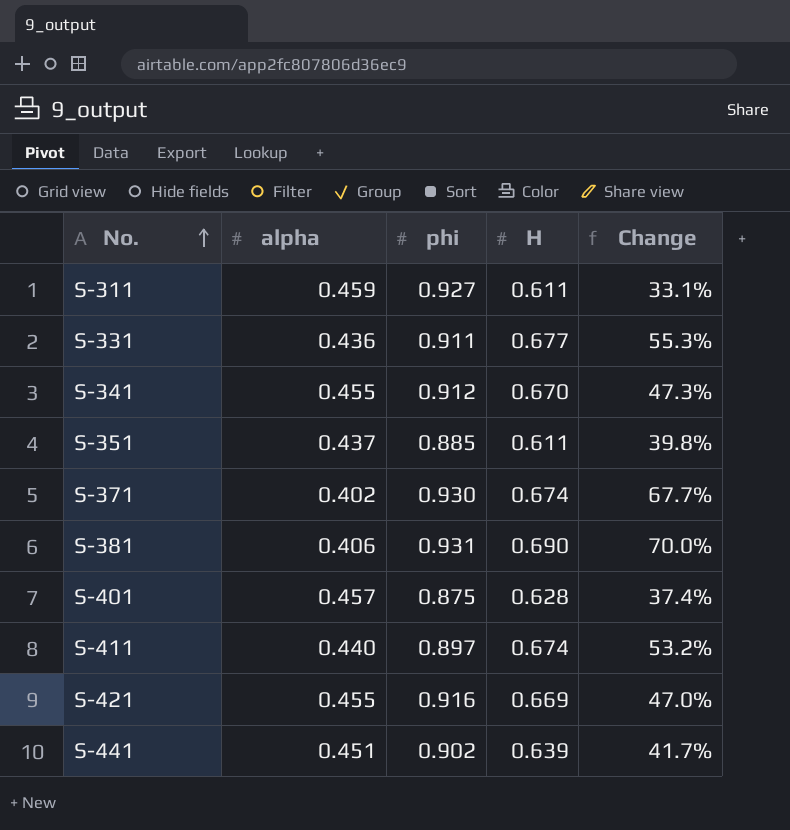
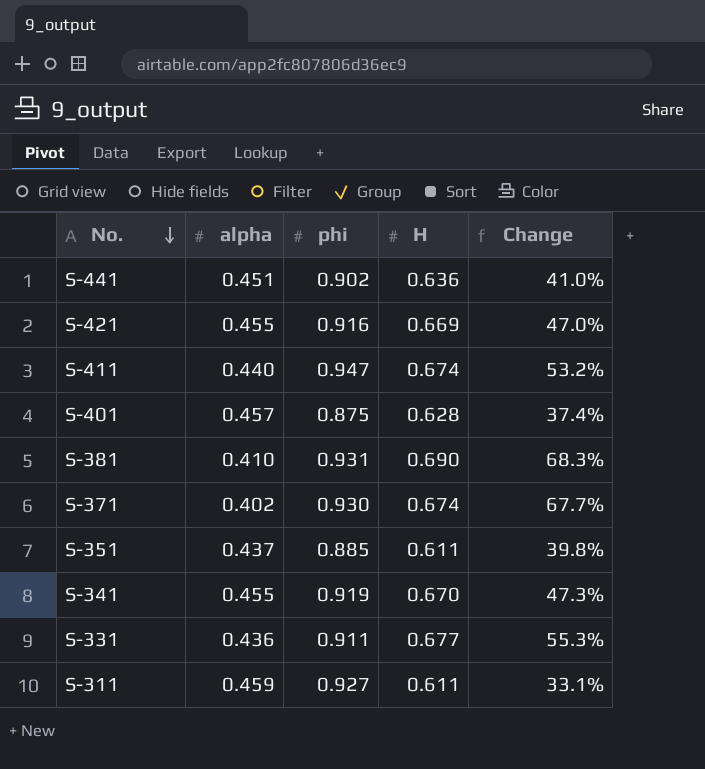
row order: No. ascending -> No. descending
S-441 | H: 0.639 -> 0.636
S-441 | Change: 41.7% -> 41.0%
S-411 | phi: 0.897 -> 0.947
S-381 | alpha: 0.406 -> 0.410
S-381 | Change: 70.0% -> 68.3%
S-341 | phi: 0.912 -> 0.919

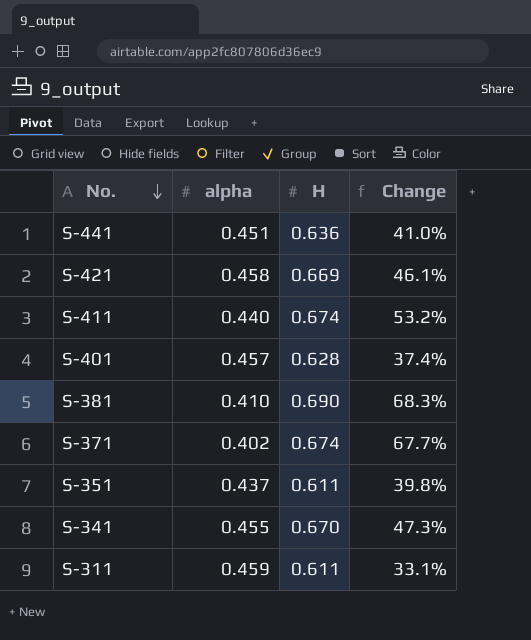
column phi | position: 3 -> none
row S-331: 0.436 | 0.911 | 0.677 | 55.3% -> none
S-421 | alpha: 0.455 -> 0.458
S-421 | Change: 47.0% -> 46.1%

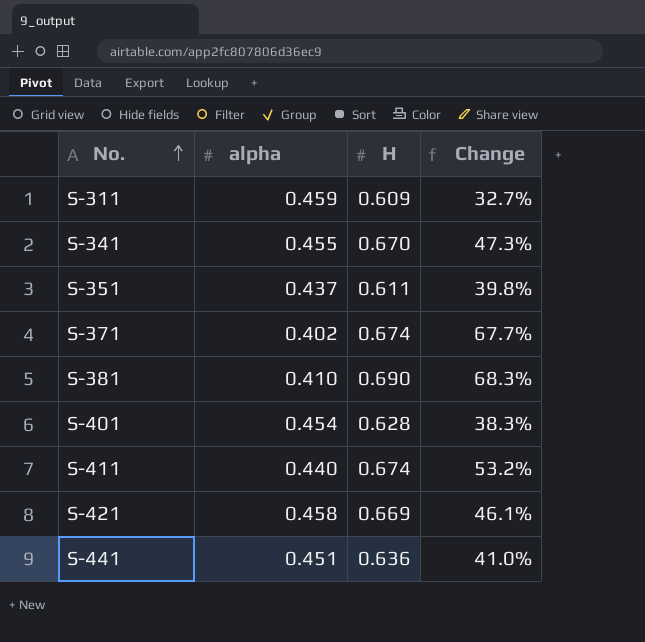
row order: No. descending -> No. ascending
S-311 | H: 0.611 -> 0.609
S-311 | Change: 33.1% -> 32.7%
S-401 | alpha: 0.457 -> 0.454
S-401 | Change: 37.4% -> 38.3%

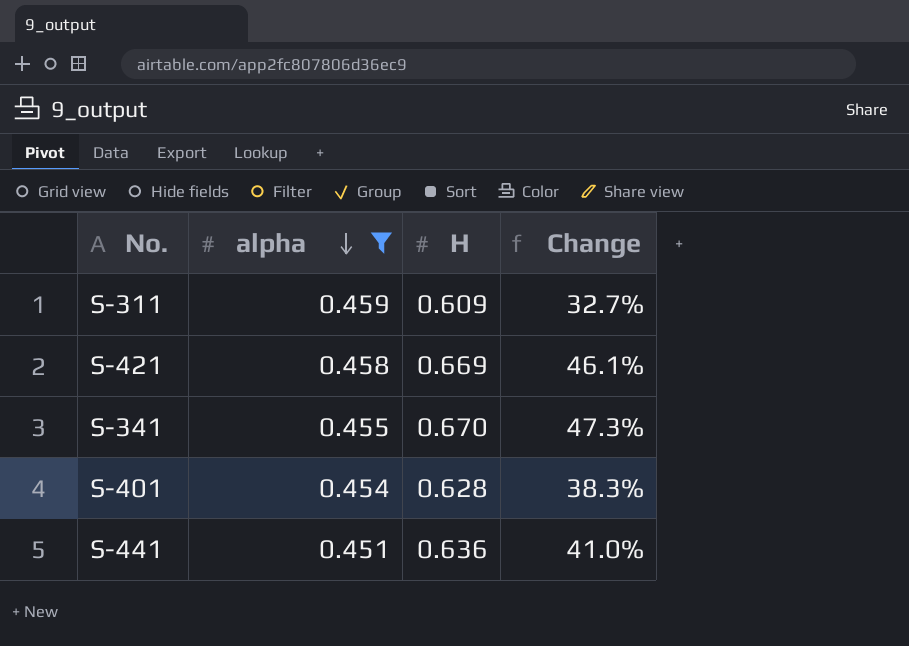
filter: none -> alpha >= 0.451
row order: No. ascending -> alpha descending

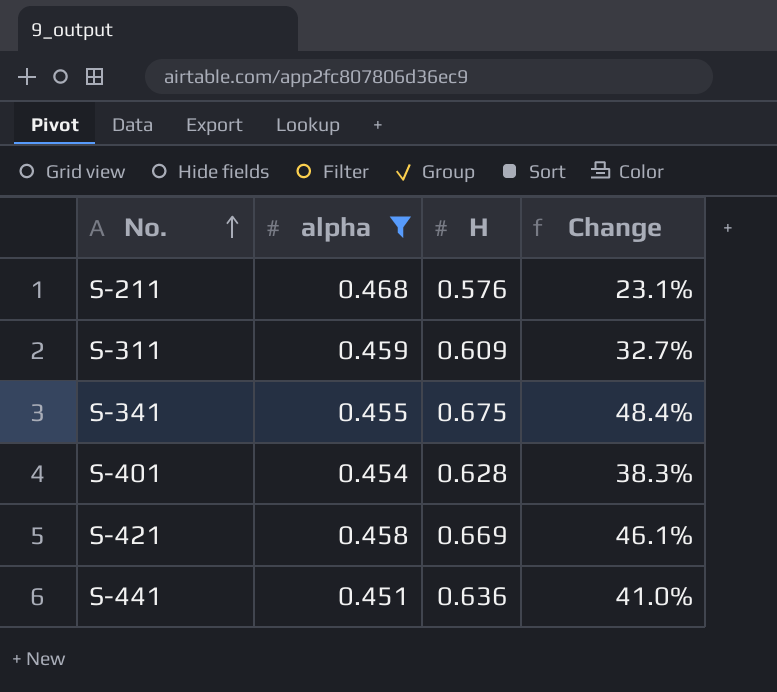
row order: alpha descending -> No. ascending
row S-211: none -> 0.468 | 0.576 | 23.1%
S-341 | H: 0.670 -> 0.675
S-341 | Change: 47.3% -> 48.4%

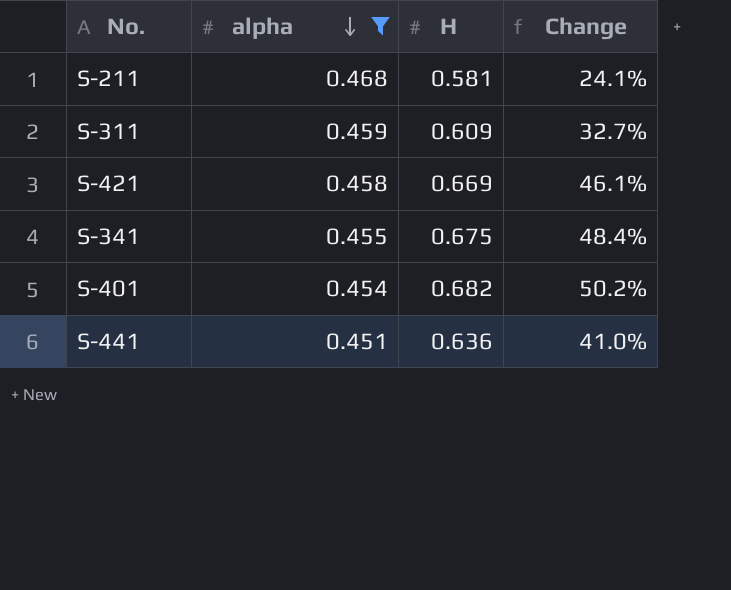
row order: No. ascending -> alpha descending
S-211 | H: 0.576 -> 0.581
S-211 | Change: 23.1% -> 24.1%
S-401 | H: 0.628 -> 0.682
S-401 | Change: 38.3% -> 50.2%

